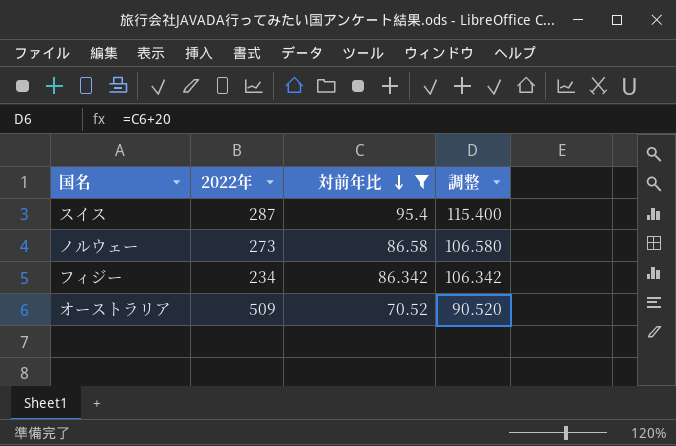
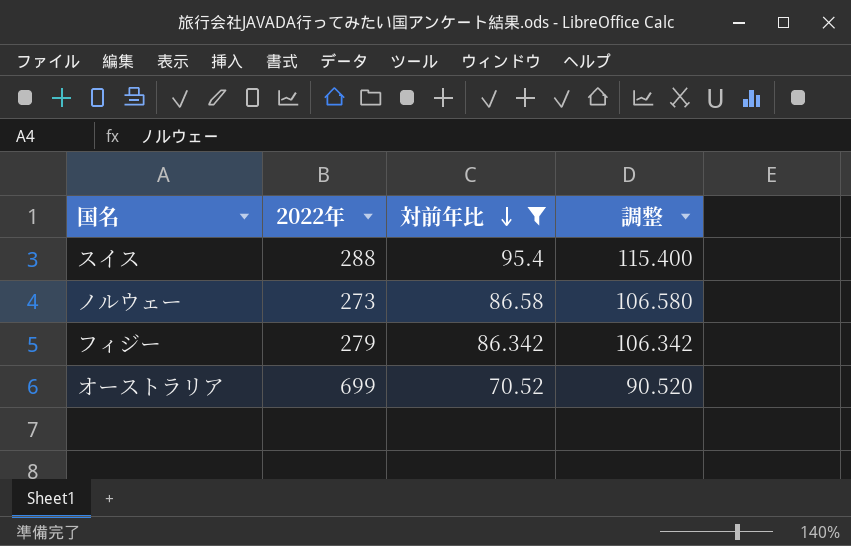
スイス | 2022年: 287 -> 288
フィジー | 2022年: 234 -> 279
オーストラリア | 2022年: 509 -> 699

